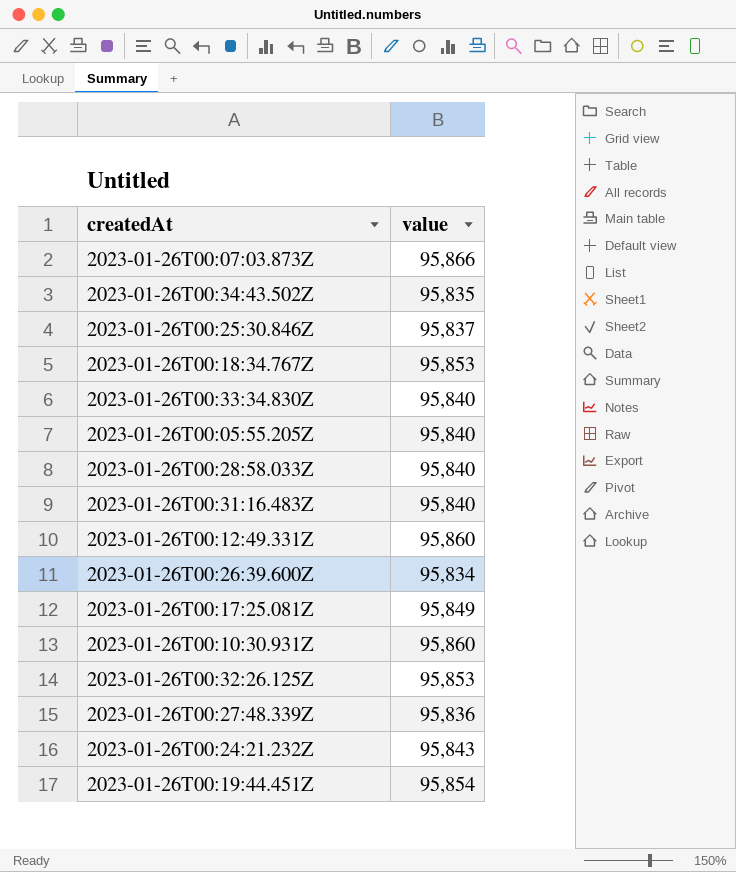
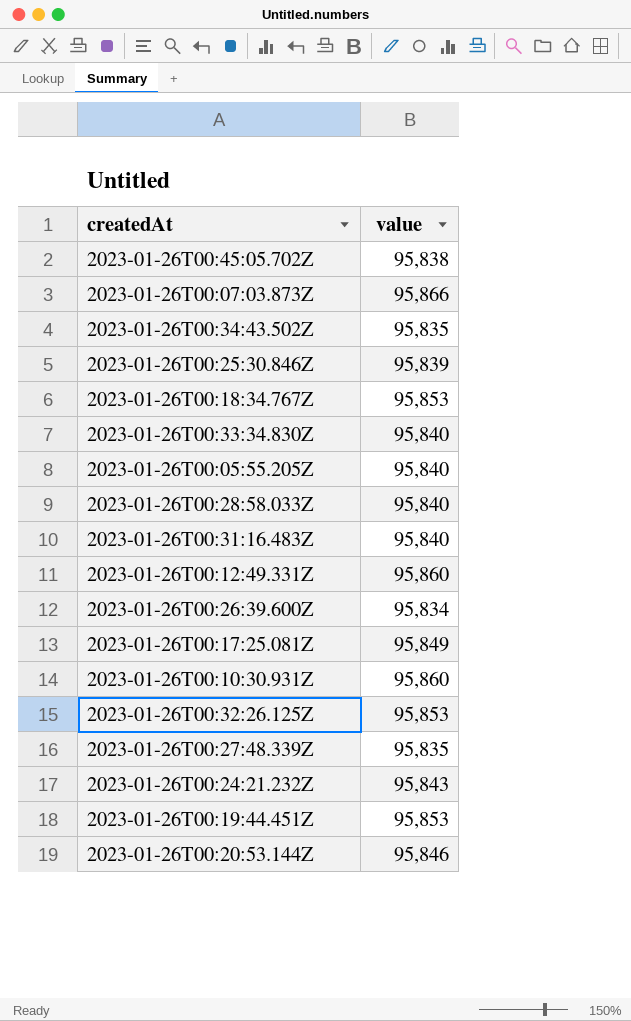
row 2023-01-26T00:45:05.702Z: none -> 95,838
2023-01-26T00:25:30.846Z | value: 95,837 -> 95,839
2023-01-26T00:27:48.339Z | value: 95,836 -> 95,835
2023-01-26T00:19:44.451Z | value: 95,854 -> 95,853
row 2023-01-26T00:20:53.144Z: none -> 95,846

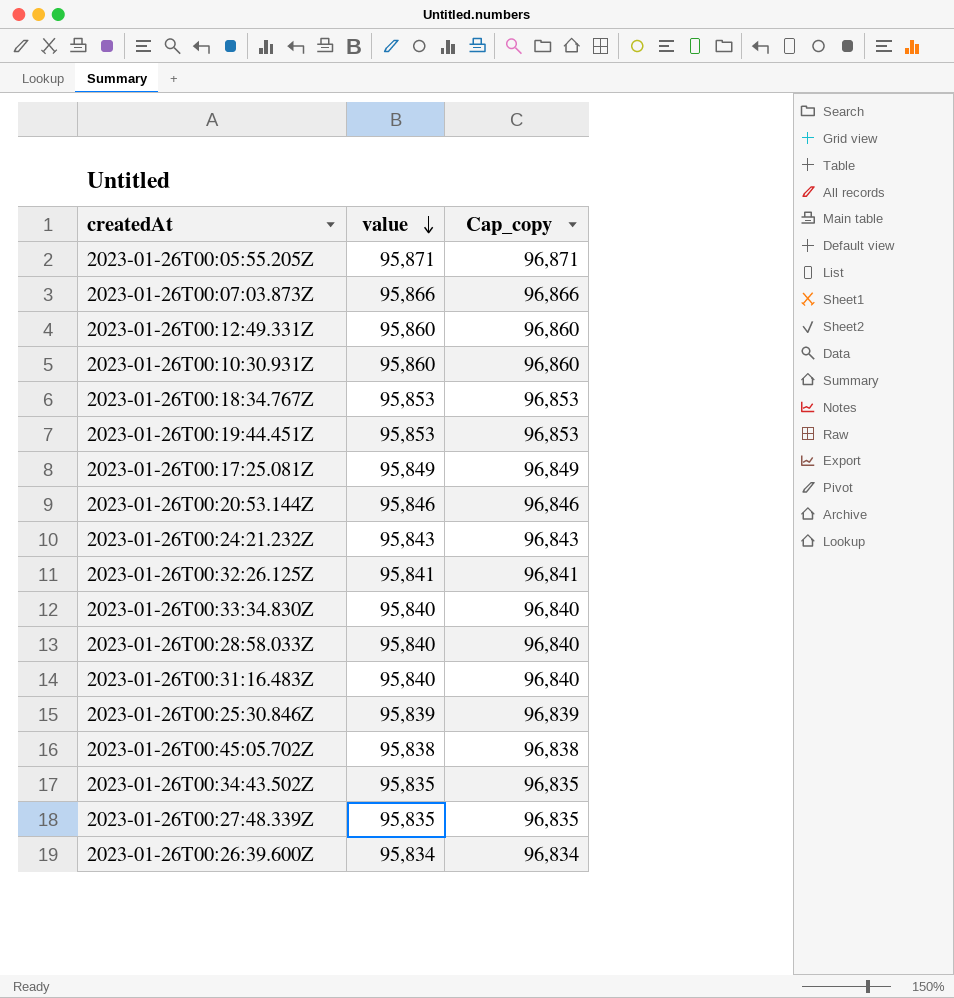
row order: none -> value descending
column Cap_copy | formula: none -> [value] + 1000
2023-01-26T00:05:55.205Z | value: 95,840 -> 95,871
2023-01-26T00:32:26.125Z | value: 95,853 -> 95,841

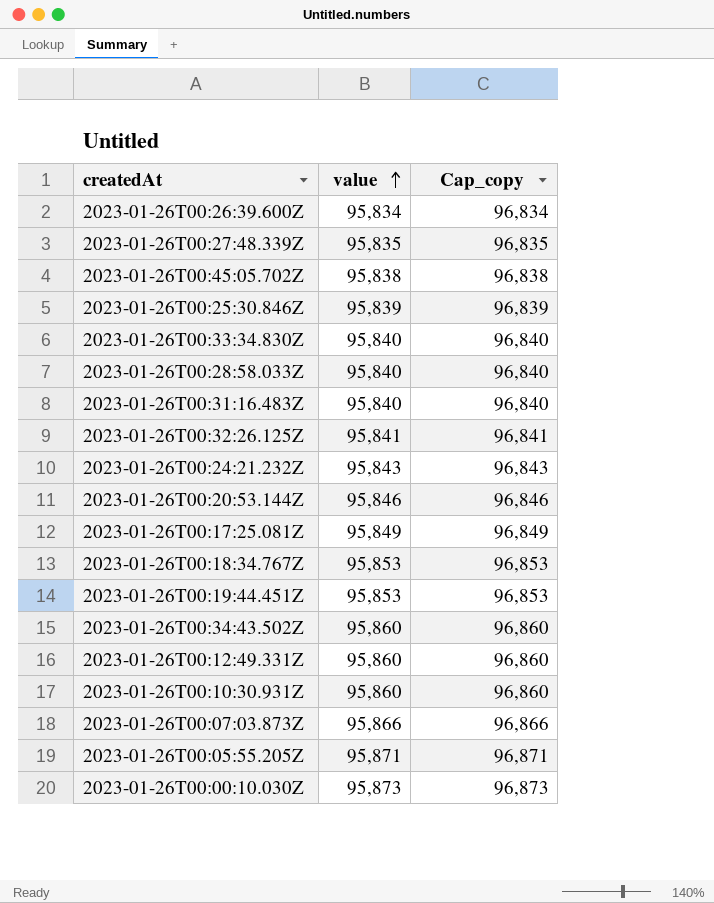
row order: value descending -> value ascending
2023-01-26T00:34:43.502Z | value: 95,835 -> 95,860
2023-01-26T00:34:43.502Z | Cap_copy: 96,835 -> 96,860
row 2023-01-26T00:00:10.030Z: none -> 95,873 | 96,873

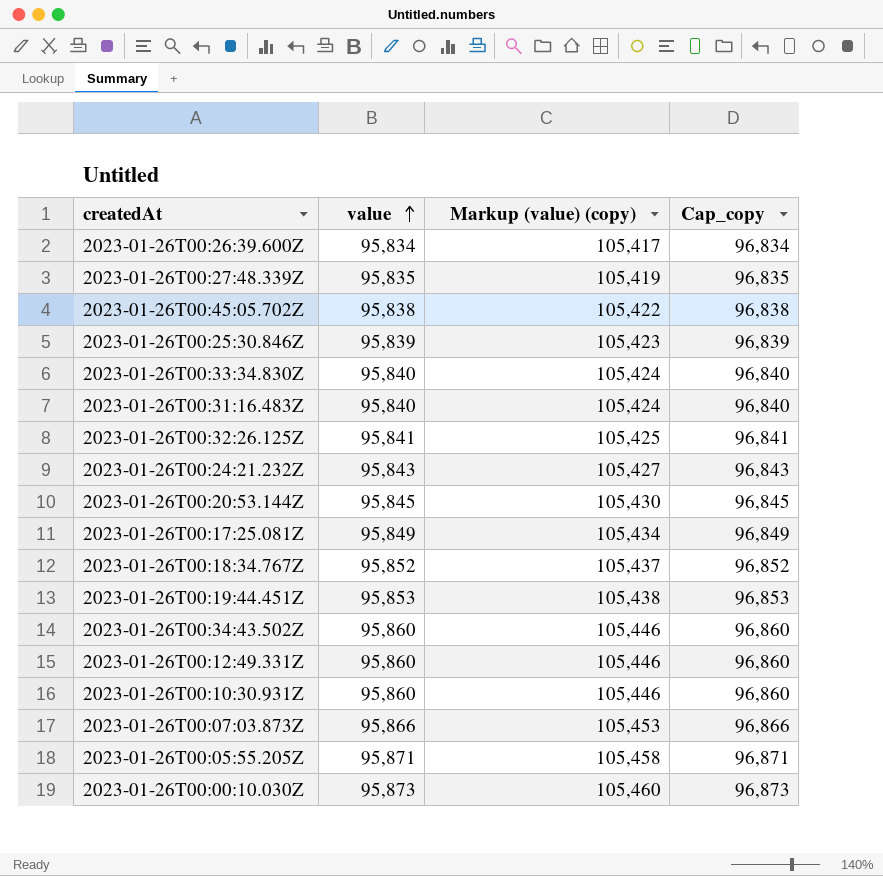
column Markup (value) (copy) | formula: none -> [value] * 1.1
row 2023-01-26T00:28:58.033Z: 95,840 | 96,840 -> none
2023-01-26T00:20:53.144Z | value: 95,846 -> 95,845
2023-01-26T00:20:53.144Z | Cap_copy: 96,846 -> 96,845
2023-01-26T00:18:34.767Z | value: 95,853 -> 95,852
2023-01-26T00:18:34.767Z | Cap_copy: 96,853 -> 96,852

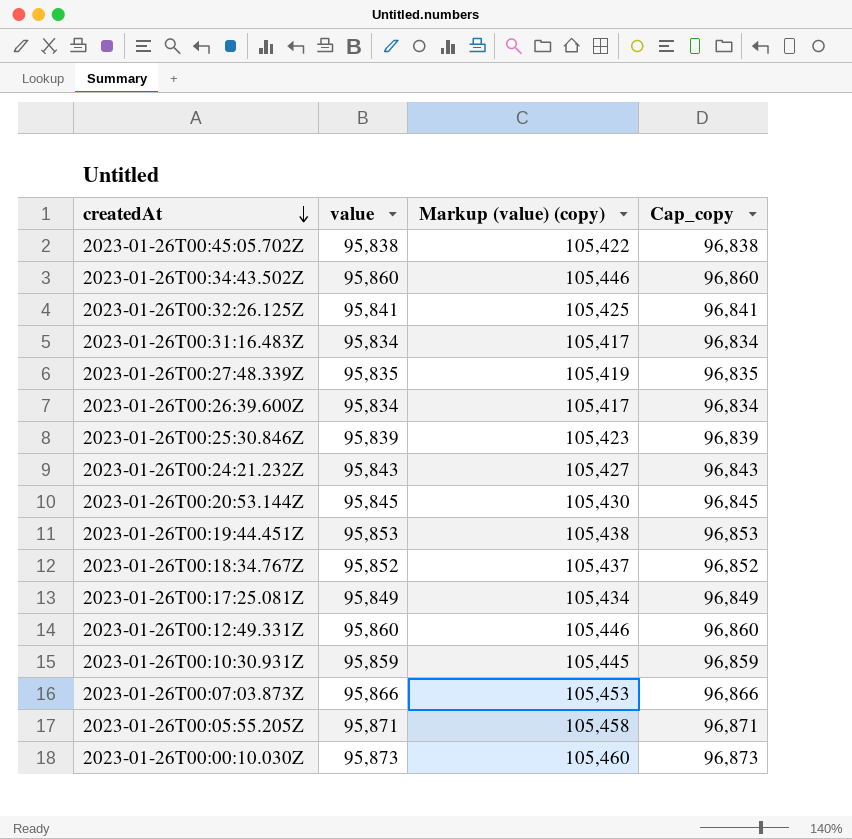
row order: value ascending -> createdAt descending
row 2023-01-26T00:33:34.830Z: 95,840 | 105,424 | 96,840 -> none
2023-01-26T00:31:16.483Z | value: 95,840 -> 95,834
2023-01-26T00:31:16.483Z | Markup (value) (copy): 105,424 -> 105,417
2023-01-26T00:31:16.483Z | Cap_copy: 96,840 -> 96,834
2023-01-26T00:10:30.931Z | value: 95,860 -> 95,859
2023-01-26T00:10:30.931Z | Markup (value) (copy): 105,446 -> 105,445
2023-01-26T00:10:30.931Z | Cap_copy: 96,860 -> 96,859

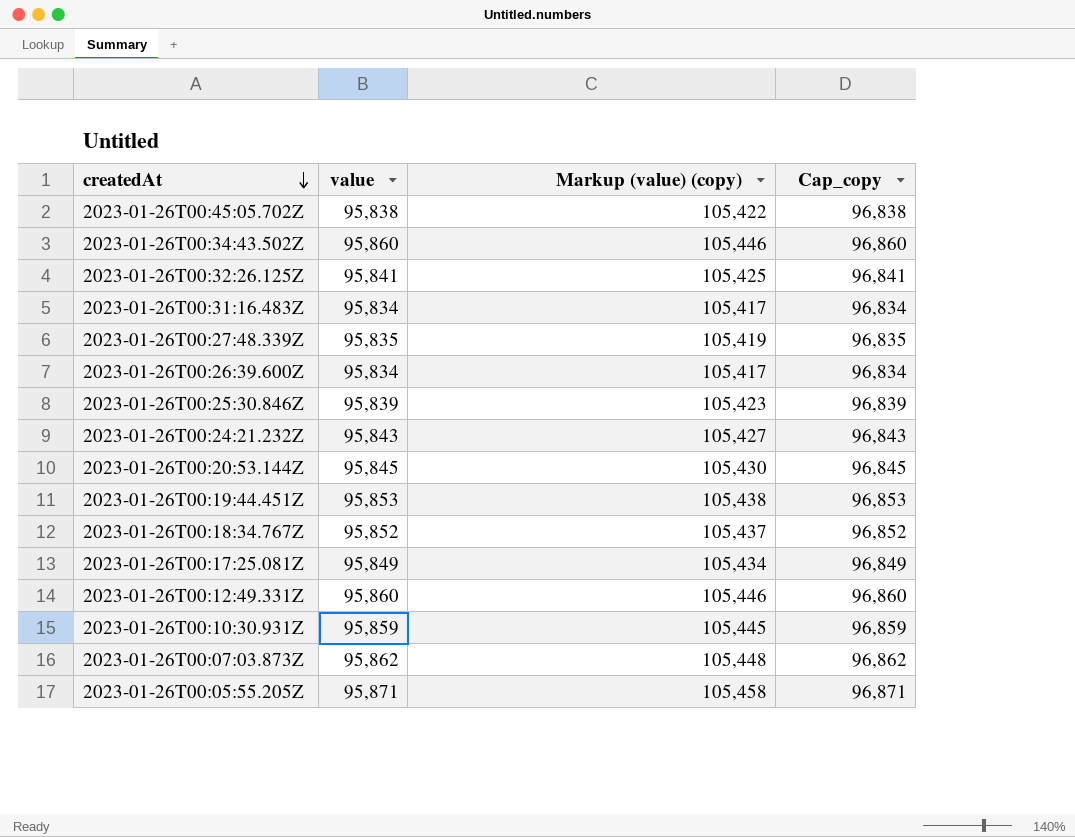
row 2023-01-26T00:00:10.030Z: 95,873 | 105,460 | 96,873 -> none
2023-01-26T00:07:03.873Z | value: 95,866 -> 95,862
2023-01-26T00:07:03.873Z | Markup (value) (copy): 105,453 -> 105,448
2023-01-26T00:07:03.873Z | Cap_copy: 96,866 -> 96,862

